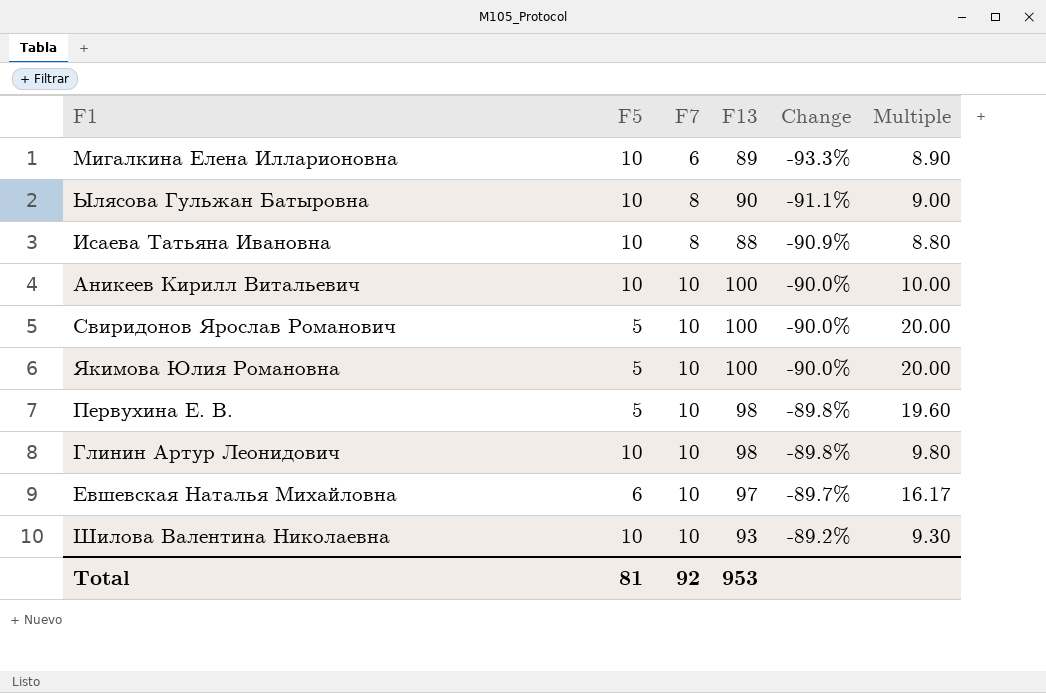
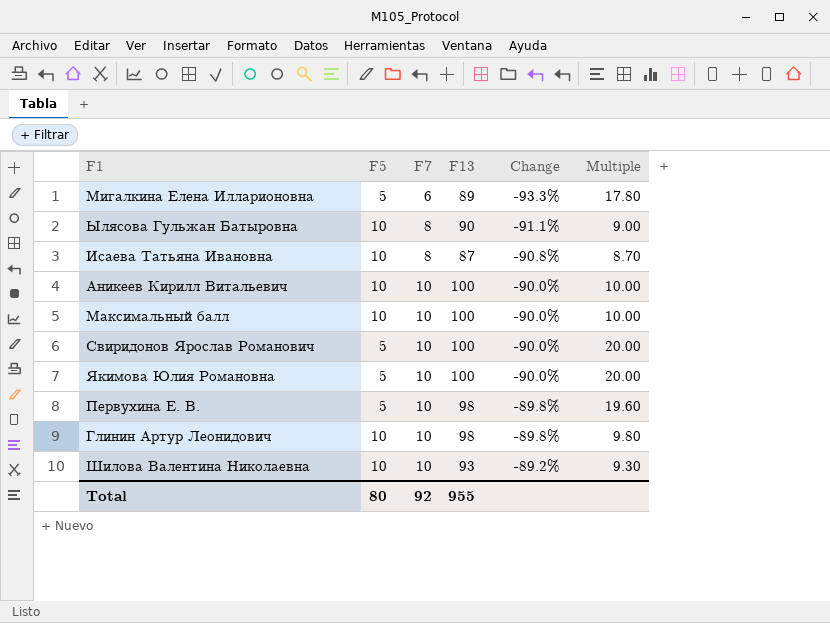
row Евшевская Наталья Михайловна: 6 | 10 | 97 | -89.7% | 16.17 -> none
Мигалкина Елена Илларионовна | F5: 10 -> 5
Мигалкина Елена Илларионовна | Multiple: 8.90 -> 17.80
Исаева Татьяна Ивановна | F13: 88 -> 87
Исаева Татьяна Ивановна | Change: -90.9% -> -90.8%
Исаева Татьяна Ивановна | Multiple: 8.80 -> 8.70
row Максимальный балл: none -> 10 | 10 | 100 | -90.0% | 10.00
Total | F5: 81 -> 80
Total | F13: 953 -> 955

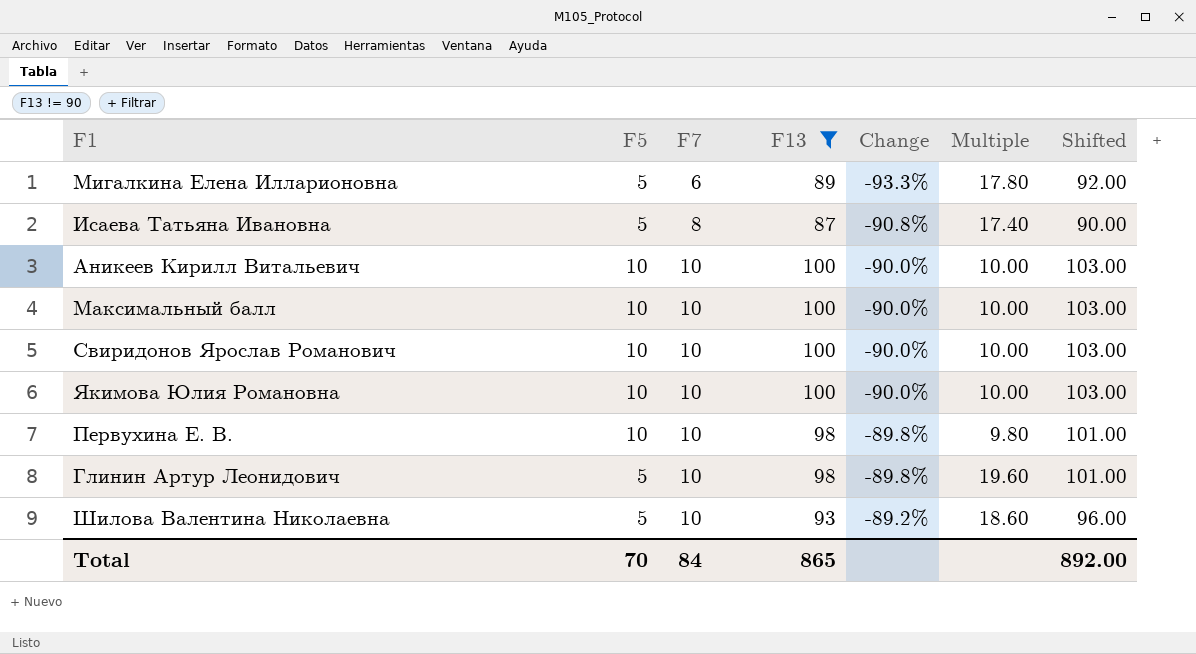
filter: none -> F13 != 90
column Shifted | formula: none -> [F13] + 3
Исаева Татьяна Ивановна | F5: 10 -> 5
Исаева Татьяна Ивановна | Multiple: 8.70 -> 17.40
Свиридонов Ярослав Романович | F5: 5 -> 10
Свиридонов Ярослав Романович | Multiple: 20.00 -> 10.00
Якимова Юлия Романовна | F5: 5 -> 10
Якимова Юлия Романовна | Multiple: 20.00 -> 10.00
Первухина Е. В. | F5: 5 -> 10
Первухина Е. В. | Multiple: 19.60 -> 9.80
Глинин Артур Леонидович | F5: 10 -> 5
Глинин Артур Леонидович | Multiple: 9.80 -> 19.60
Шилова Валентина Николаевна | F5: 10 -> 5
Шилова Валентина Николаевна | Multiple: 9.30 -> 18.60
Total | F5: 80 -> 70
Total | F7: 92 -> 84
Total | F13: 955 -> 865

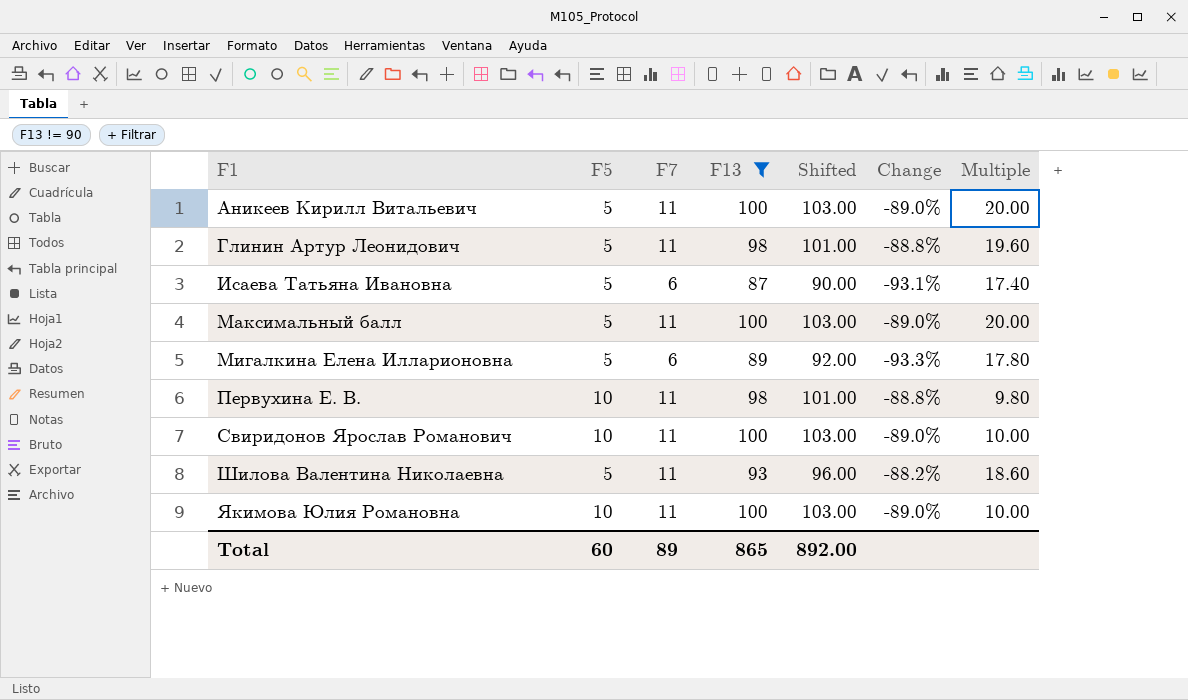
row order: F7 ascending -> F1 ascending
column Shifted | position: 7 -> 5
Аникеев Кирилл Витальевич | F5: 10 -> 5
Аникеев Кирилл Витальевич | F7: 10 -> 11
Аникеев Кирилл Витальевич | Change: -90.0% -> -89.0%
Аникеев Кирилл Витальевич | Multiple: 10.00 -> 20.00
Глинин Артур Леонидович | F7: 10 -> 11
Глинин Артур Леонидович | Change: -89.8% -> -88.8%
Исаева Татьяна Ивановна | F7: 8 -> 6
Исаева Татьяна Ивановна | Change: -90.8% -> -93.1%
Максимальный балл | F5: 10 -> 5
Максимальный балл | F7: 10 -> 11
Максимальный балл | Change: -90.0% -> -89.0%
Максимальный балл | Multiple: 10.00 -> 20.00
Первухина Е. В. | F7: 10 -> 11
Первухина Е. В. | Change: -89.8% -> -88.8%
Свиридонов Ярослав Романович | F7: 10 -> 11
Свиридонов Ярослав Романович | Change: -90.0% -> -89.0%
Шилова Валентина Николаевна | F7: 10 -> 11
Шилова Валентина Николаевна | Change: -89.2% -> -88.2%
Якимова Юлия Романовна | F7: 10 -> 11
Якимова Юлия Романовна | Change: -90.0% -> -89.0%
Total | F5: 70 -> 60
Total | F7: 84 -> 89

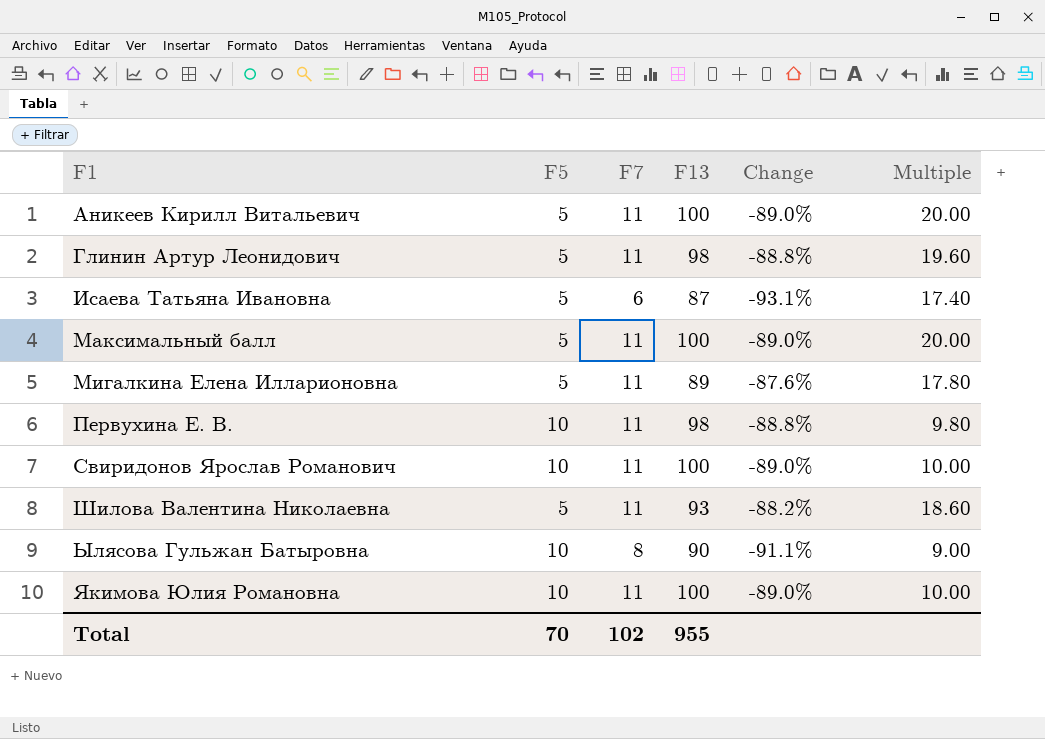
filter: F13 != 90 -> none
column Shifted | formula: [F13] + 3 -> none
Мигалкина Елена Илларионовна | F7: 6 -> 11
Мигалкина Елена Илларионовна | Change: -93.3% -> -87.6%
Total | F5: 60 -> 70
Total | F7: 89 -> 102
Total | F13: 865 -> 955

